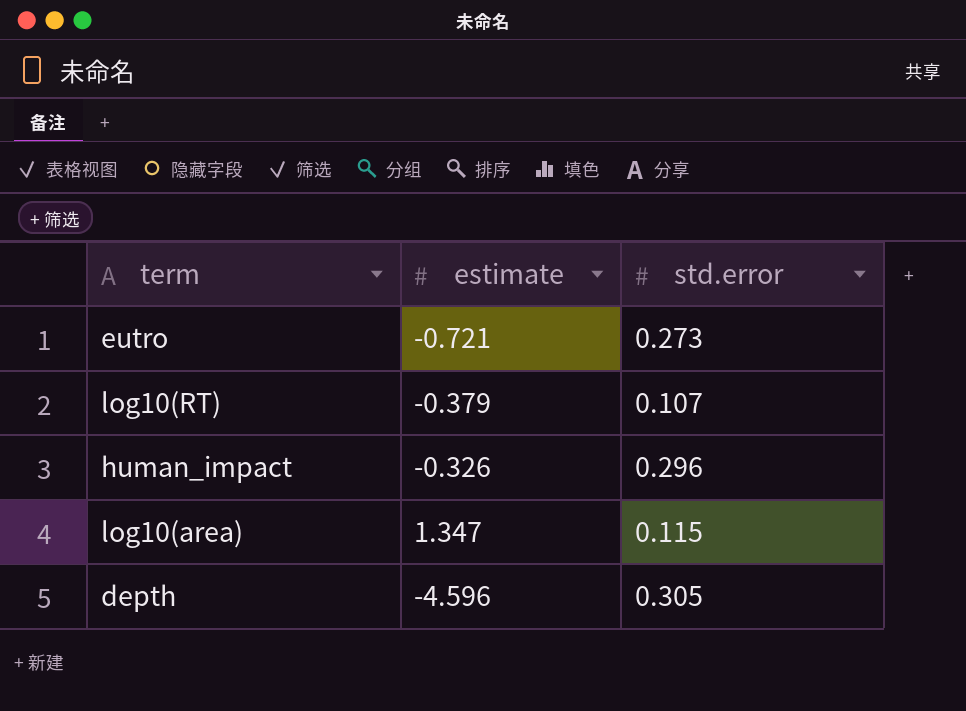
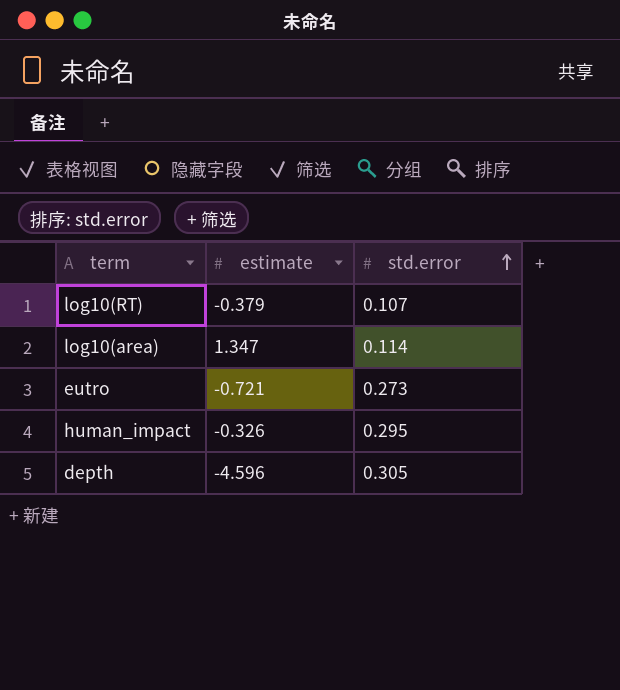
row order: none -> std.error ascending
log10(area) | std.error: 0.115 -> 0.114
human_impact | std.error: 0.296 -> 0.295

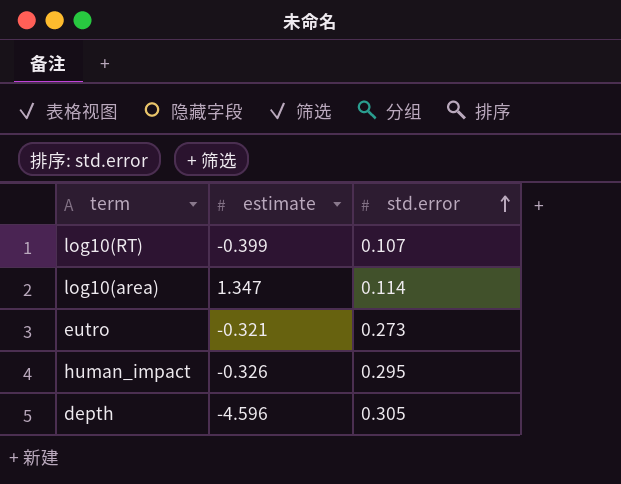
log10(RT) | estimate: -0.379 -> -0.399
eutro | estimate: -0.721 -> -0.321

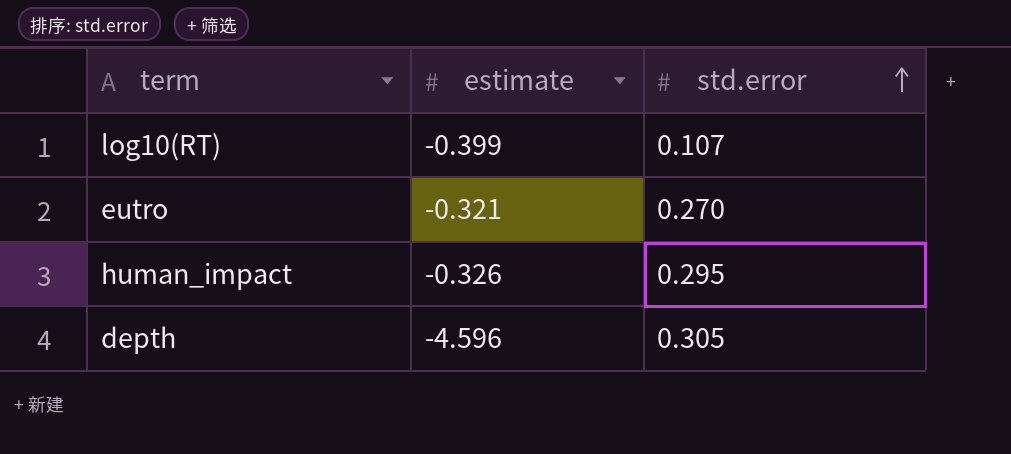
row log10(area): 1.347 | 0.114 -> none
eutro | std.error: 0.273 -> 0.270

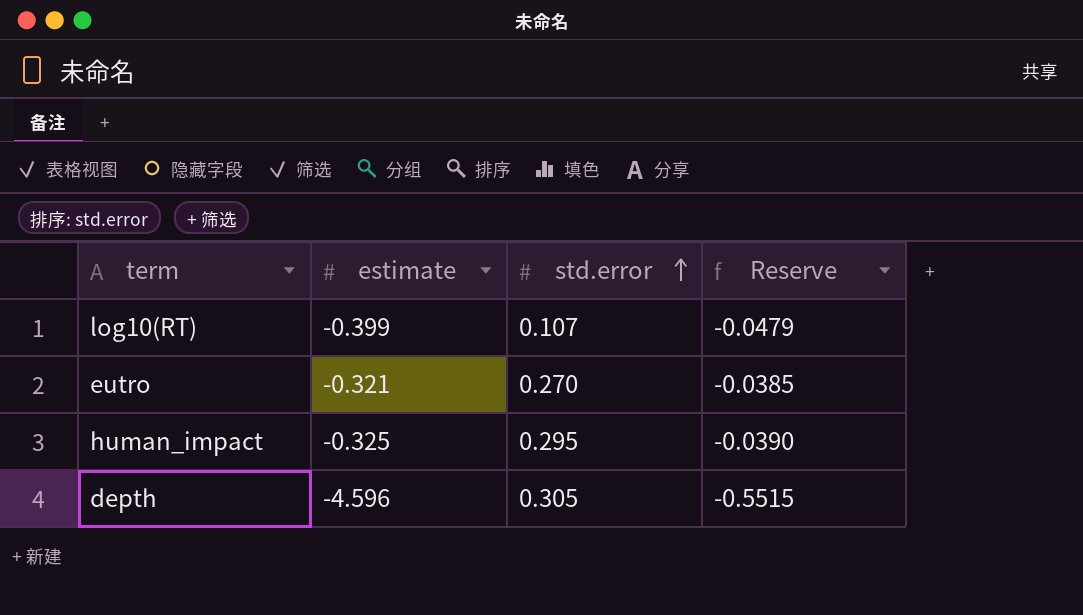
column Reserve | formula: none -> [estimate] * 0.12
human_impact | estimate: -0.326 -> -0.325

